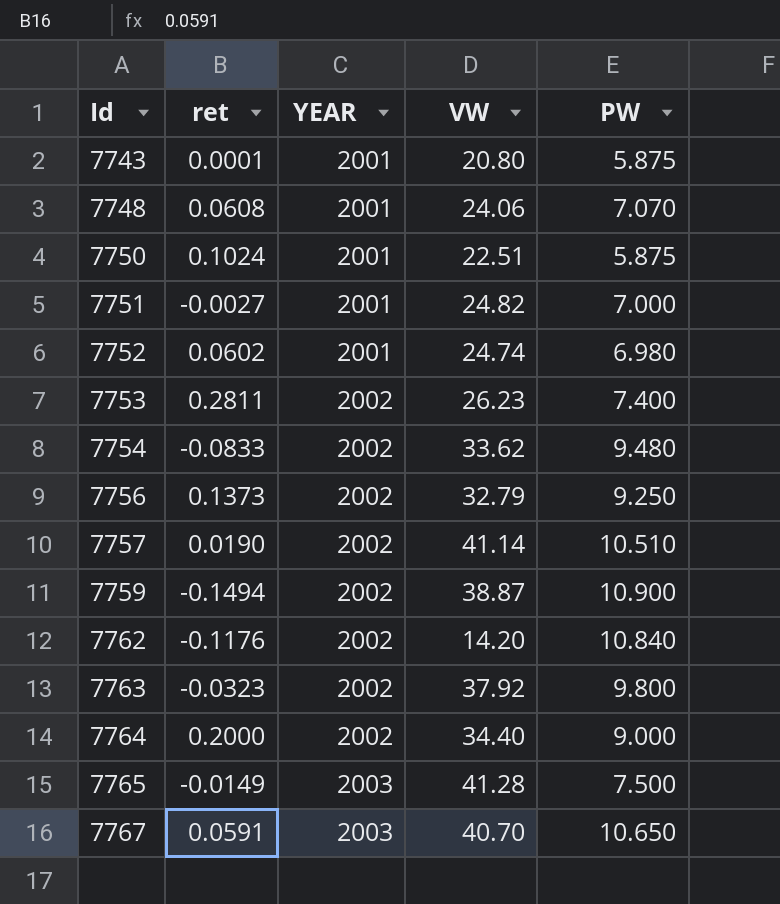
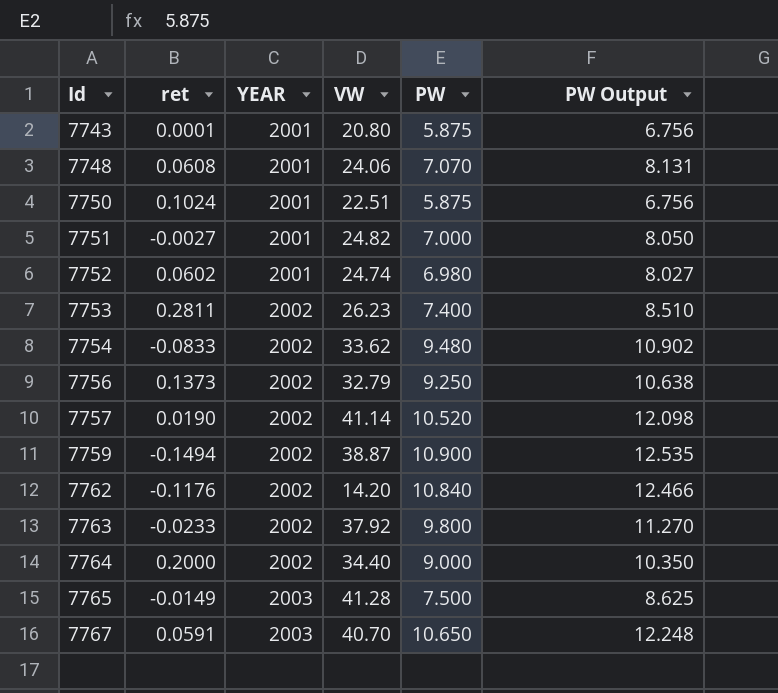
column PW Output | formula: none -> [PW] * 1.15
7757 | PW: 10.510 -> 10.520
7763 | ret: -0.0323 -> -0.0233

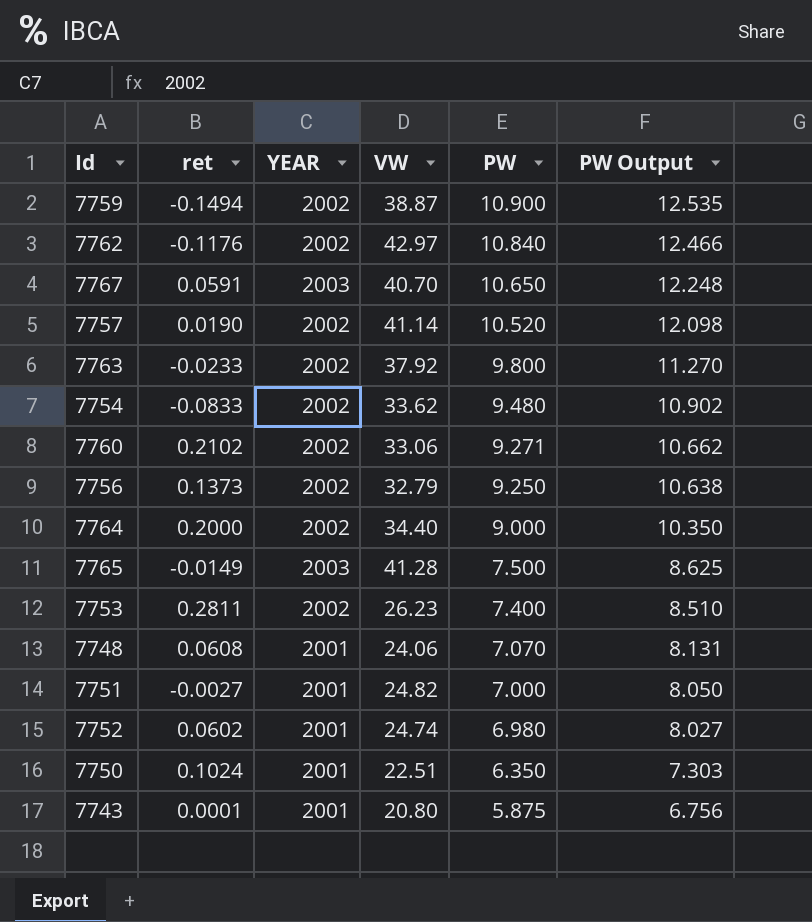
row order: Id ascending -> PW descending
7762 | VW: 14.20 -> 42.97
row 7760: none -> 0.2102 | 2002 | 33.06 | 9.271 | 10.662
7750 | PW: 5.875 -> 6.350
7750 | PW Output: 6.756 -> 7.303

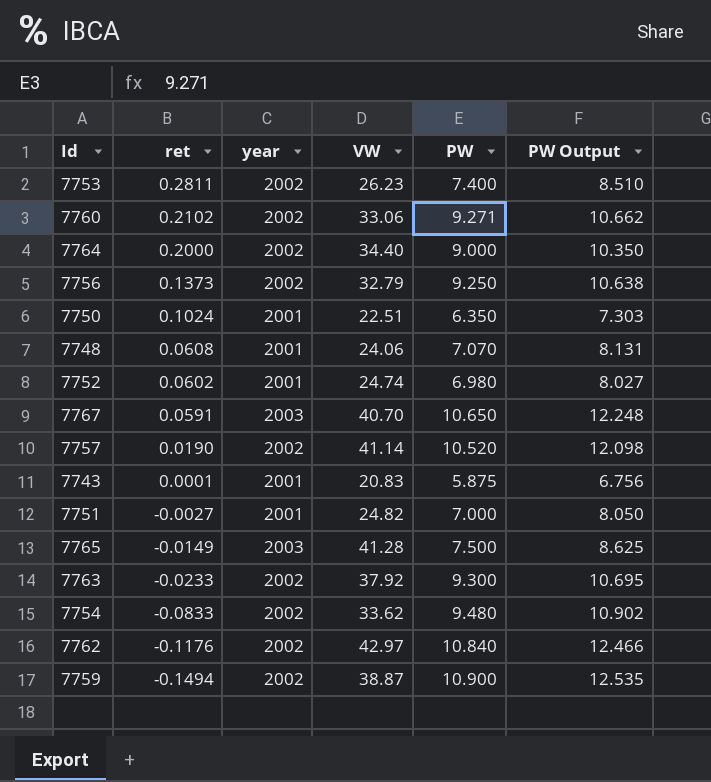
row order: PW descending -> ret descending
column name: YEAR -> year
7743 | VW: 20.80 -> 20.83
7763 | PW: 9.800 -> 9.300
7763 | PW Output: 11.270 -> 10.695

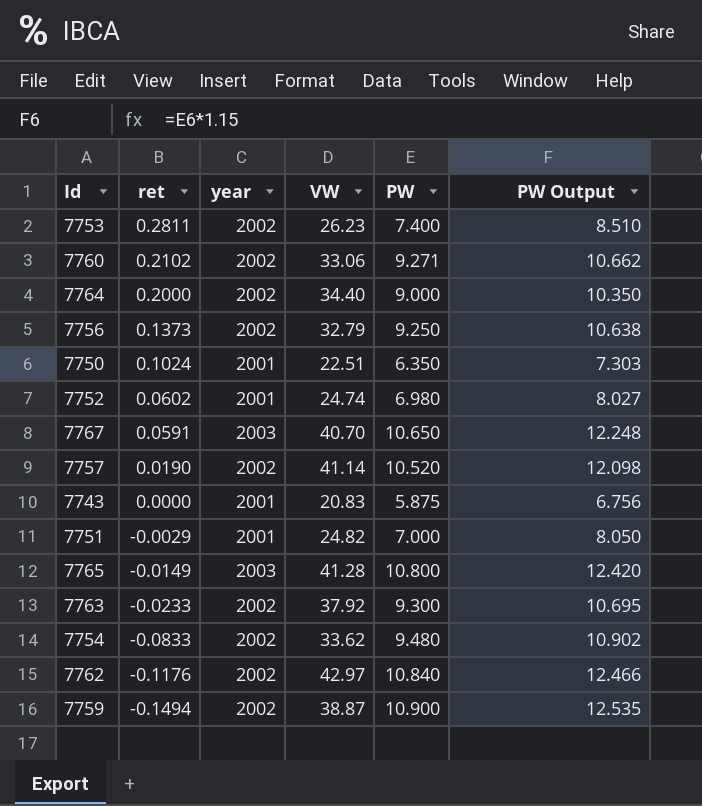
row 7748: 0.0608 | 2001 | 24.06 | 7.070 | 8.131 -> none
7743 | ret: 0.0001 -> 0.0000
7751 | ret: -0.0027 -> -0.0029
7765 | PW: 7.500 -> 10.800
7765 | PW Output: 8.625 -> 12.420

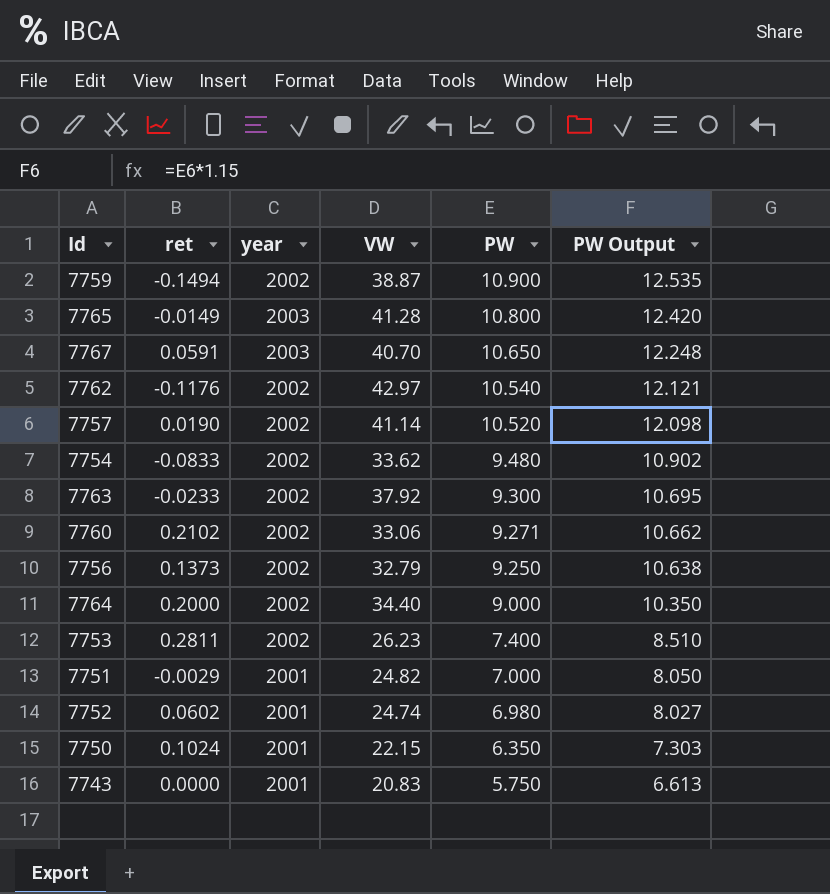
row order: ret descending -> PW descending
7762 | PW: 10.840 -> 10.540
7762 | PW Output: 12.466 -> 12.121
7750 | VW: 22.51 -> 22.15
7743 | PW: 5.875 -> 5.750
7743 | PW Output: 6.756 -> 6.613

